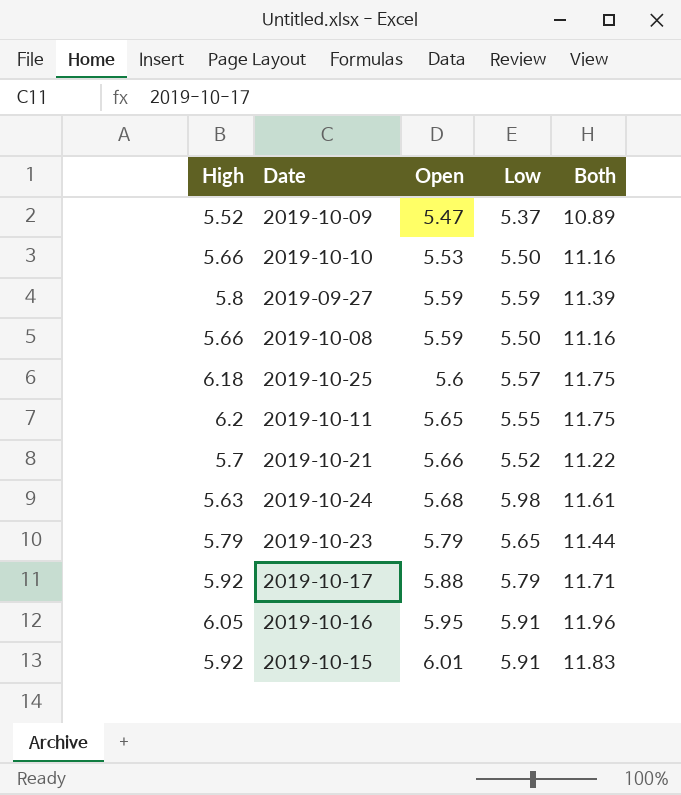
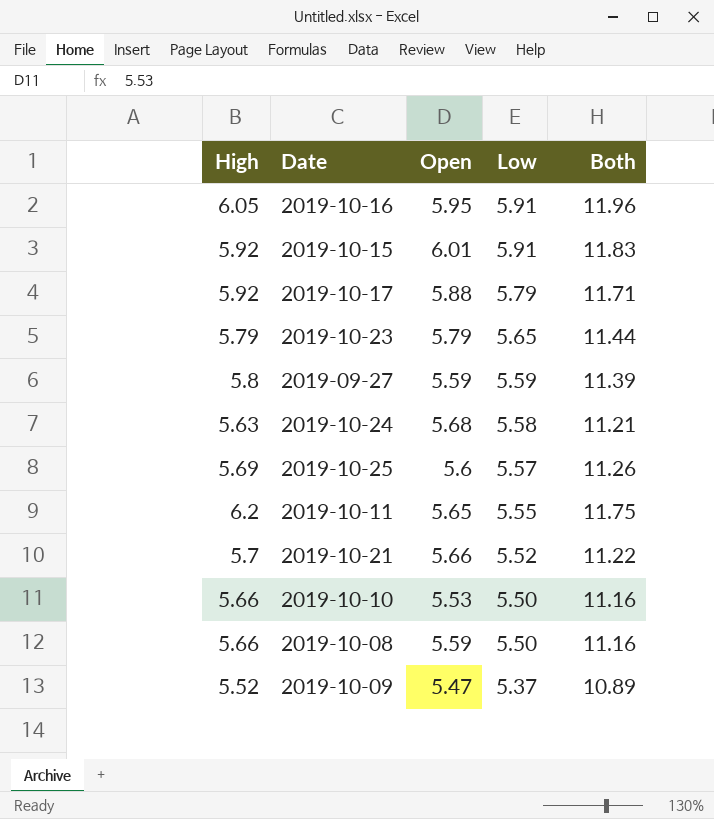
row order: Open ascending -> Low descending
2019-10-24 | Low: 5.98 -> 5.58
2019-10-24 | Both: 11.61 -> 11.21
2019-10-25 | High: 6.18 -> 5.69
2019-10-25 | Both: 11.75 -> 11.26

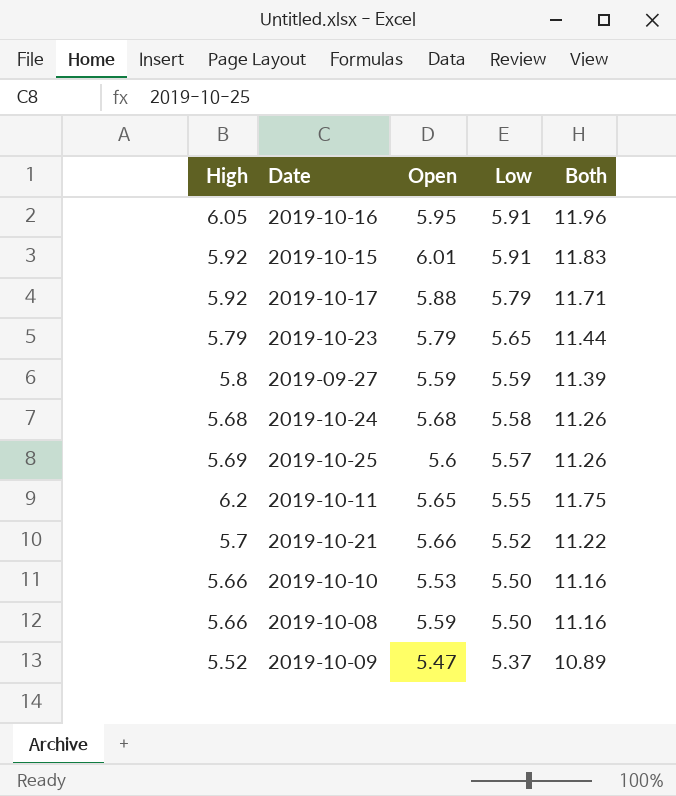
2019-10-24 | High: 5.63 -> 5.68
2019-10-24 | Both: 11.21 -> 11.26

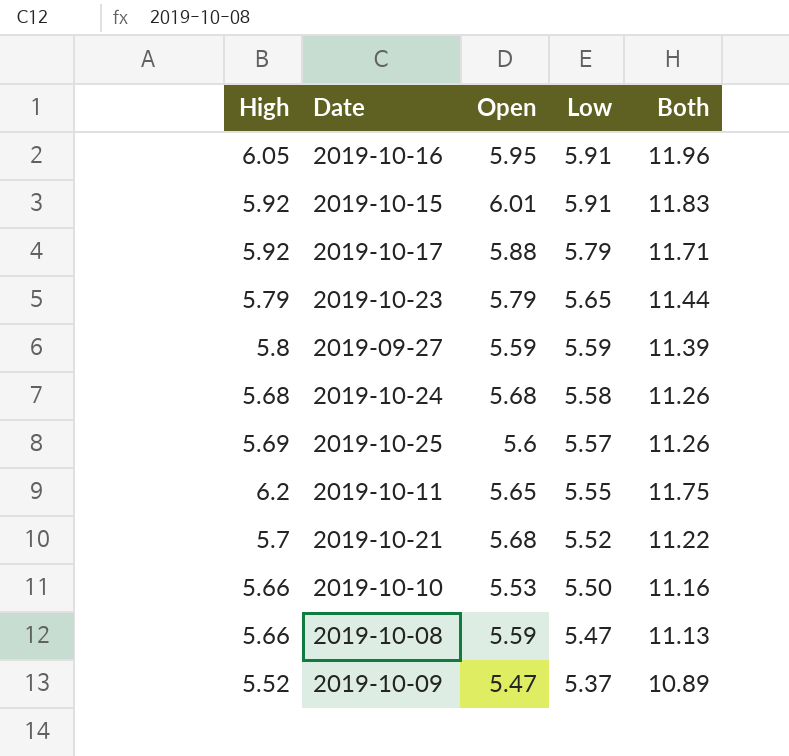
2019-10-21 | Open: 5.66 -> 5.68
2019-10-08 | Low: 5.50 -> 5.47
2019-10-08 | Both: 11.16 -> 11.13

